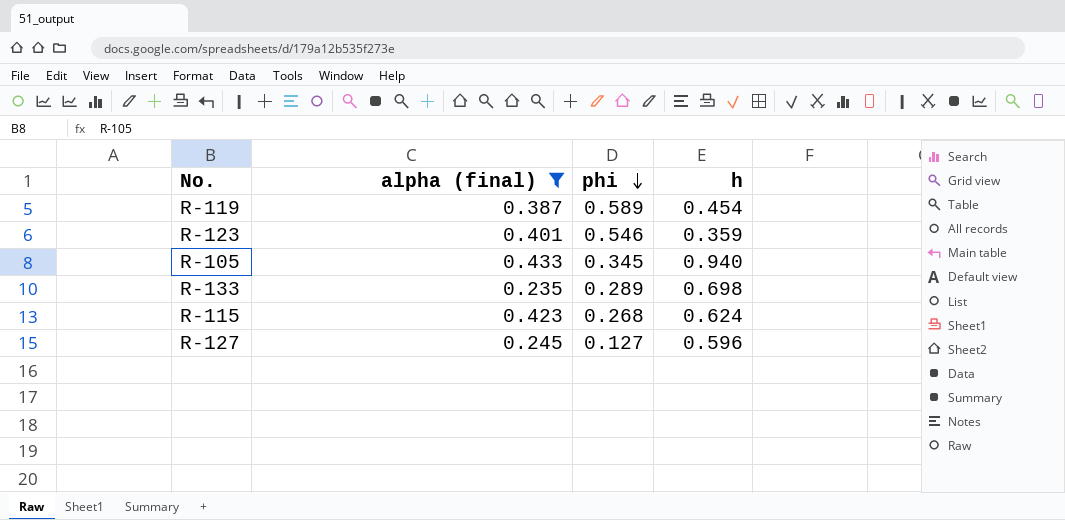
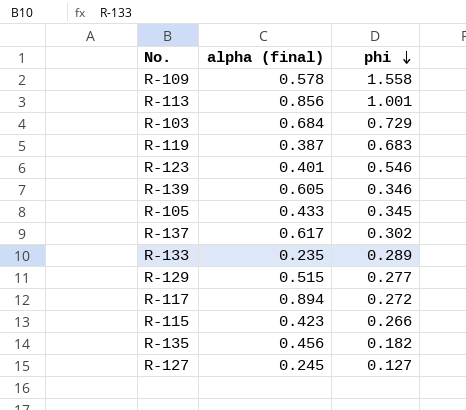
filter: alpha (final) <= 0.433 -> none
column h | position: 4 -> none
R-119 | phi: 0.589 -> 0.683
R-115 | phi: 0.268 -> 0.266

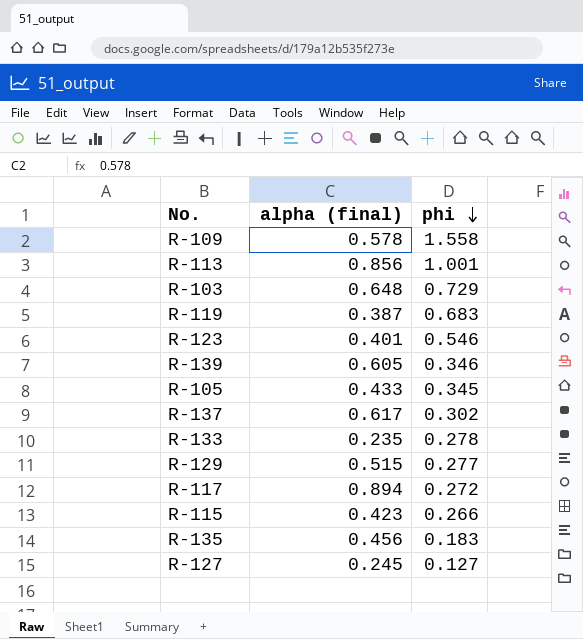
R-103 | alpha (final): 0.684 -> 0.648
R-133 | phi: 0.289 -> 0.278
R-135 | phi: 0.182 -> 0.183

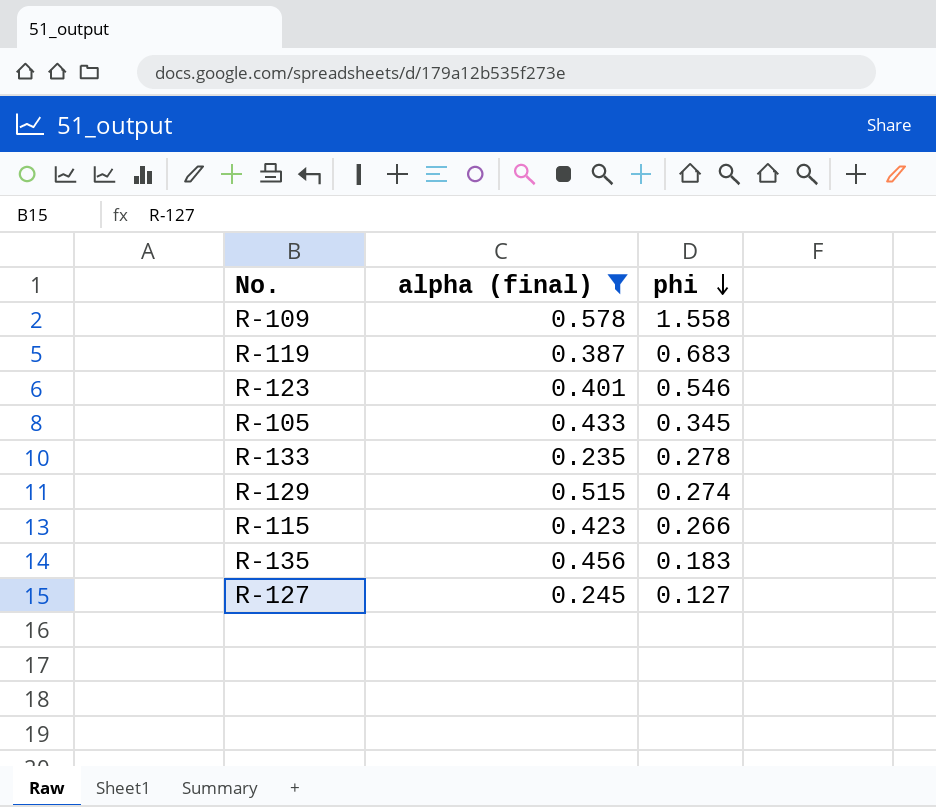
filter: none -> alpha (final) <= 0.578
R-129 | phi: 0.277 -> 0.274

